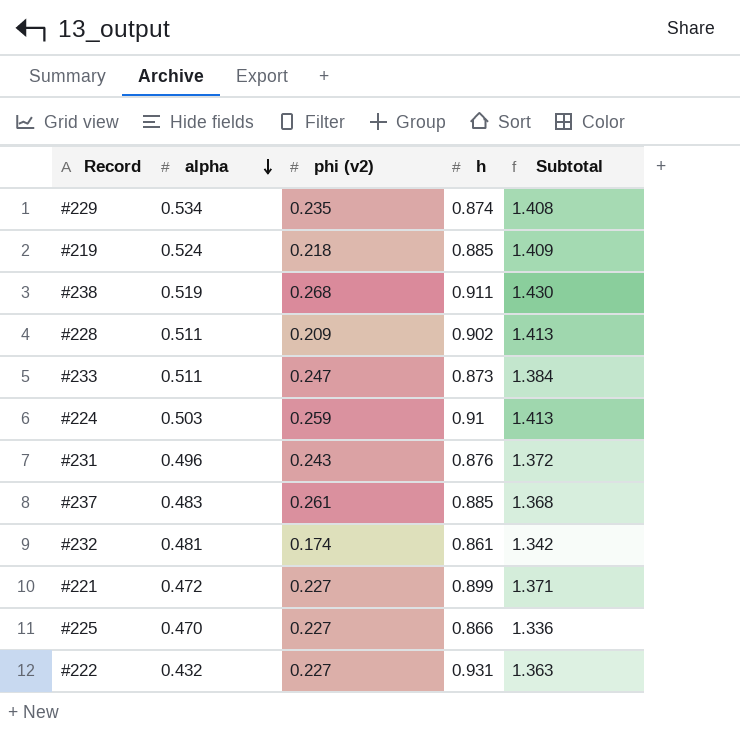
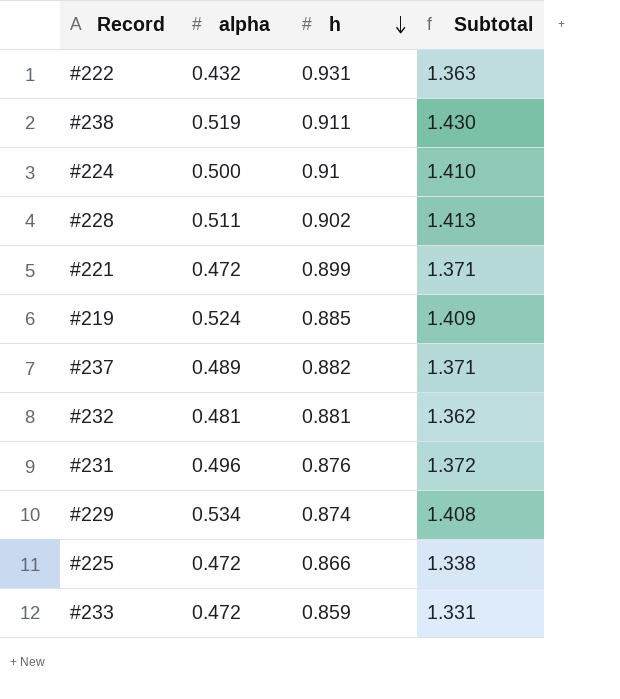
row order: alpha descending -> h descending
column phi (v2) | position: 3 -> none
#224 | alpha: 0.503 -> 0.500
#224 | Subtotal: 1.413 -> 1.410
#237 | alpha: 0.483 -> 0.489
#237 | h: 0.885 -> 0.882
#237 | Subtotal: 1.368 -> 1.371
#232 | h: 0.861 -> 0.881
#232 | Subtotal: 1.342 -> 1.362
#225 | alpha: 0.470 -> 0.472
#225 | Subtotal: 1.336 -> 1.338
#233 | alpha: 0.511 -> 0.472
#233 | h: 0.873 -> 0.859
#233 | Subtotal: 1.384 -> 1.331

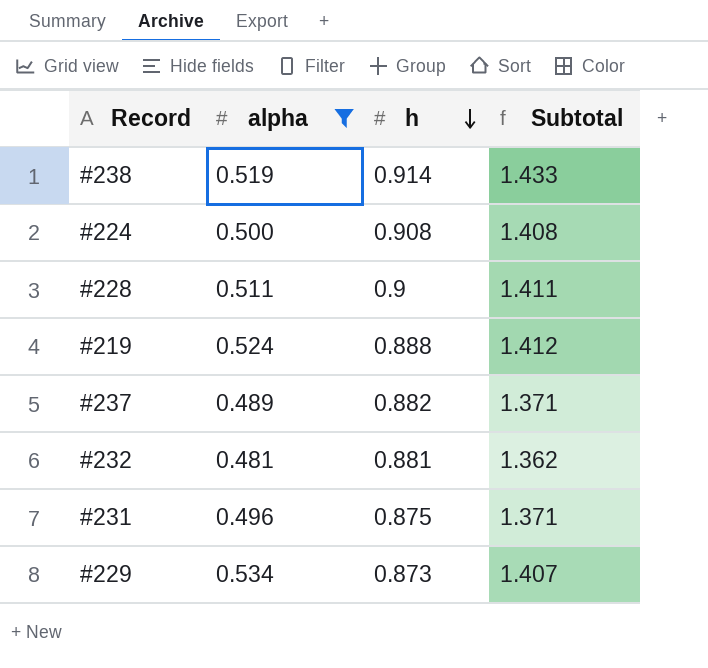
filter: none -> alpha >= 0.481
#238 | h: 0.911 -> 0.914
#238 | Subtotal: 1.430 -> 1.433
#224 | h: 0.91 -> 0.908
#224 | Subtotal: 1.410 -> 1.408
#228 | h: 0.902 -> 0.9
#228 | Subtotal: 1.413 -> 1.411
#219 | h: 0.885 -> 0.888
#219 | Subtotal: 1.409 -> 1.412
#231 | h: 0.876 -> 0.875
#231 | Subtotal: 1.372 -> 1.371
#229 | h: 0.874 -> 0.873
#229 | Subtotal: 1.408 -> 1.407

